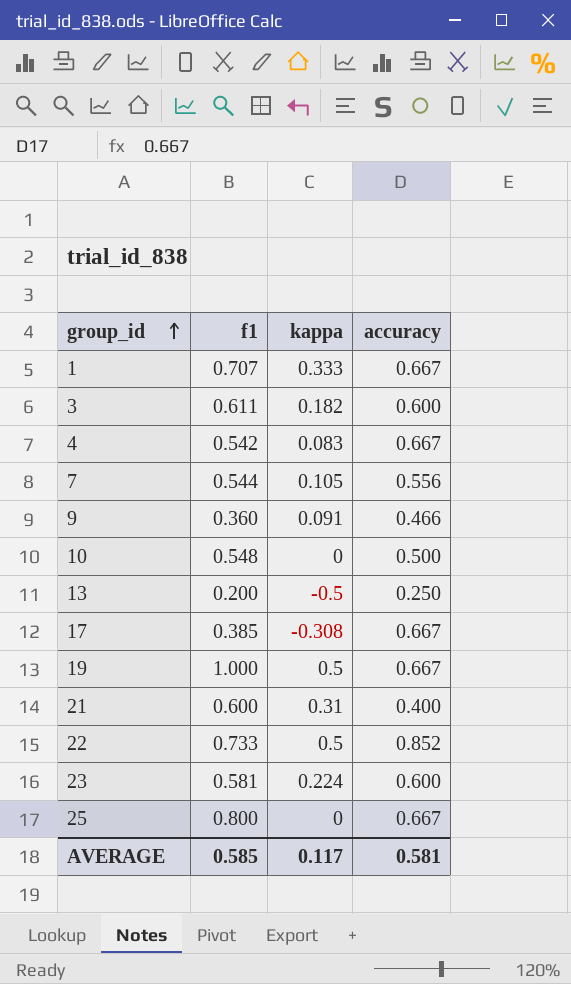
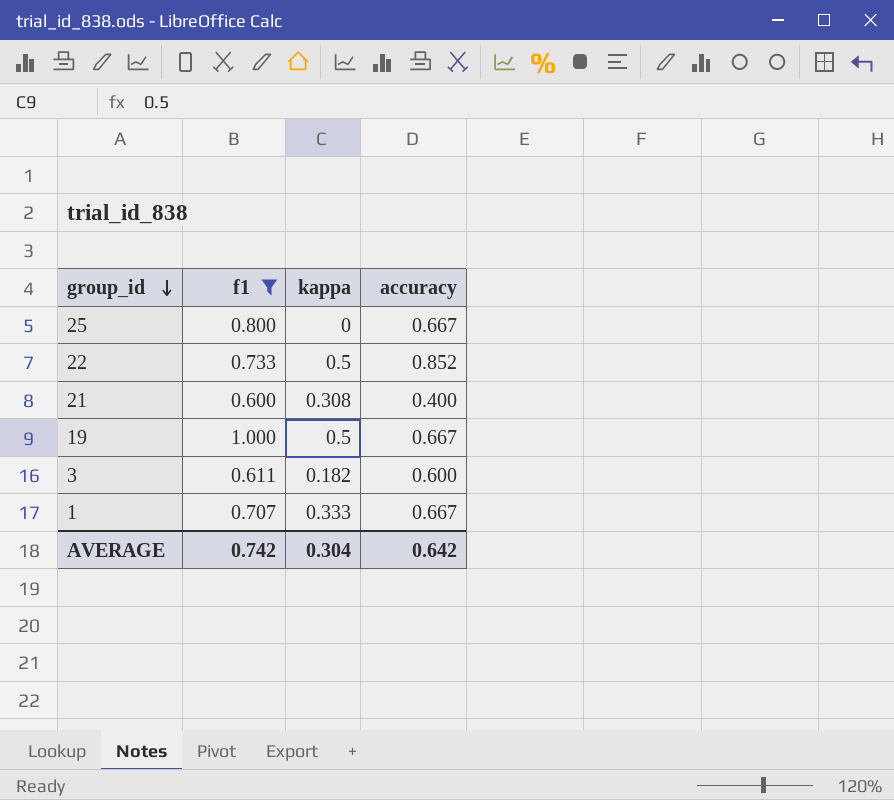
filter: none -> f1 >= 0.600
row order: group_id ascending -> group_id descending
21 | kappa: 0.31 -> 0.308
AVERAGE | f1: 0.585 -> 0.742
AVERAGE | kappa: 0.117 -> 0.304
AVERAGE | accuracy: 0.581 -> 0.642

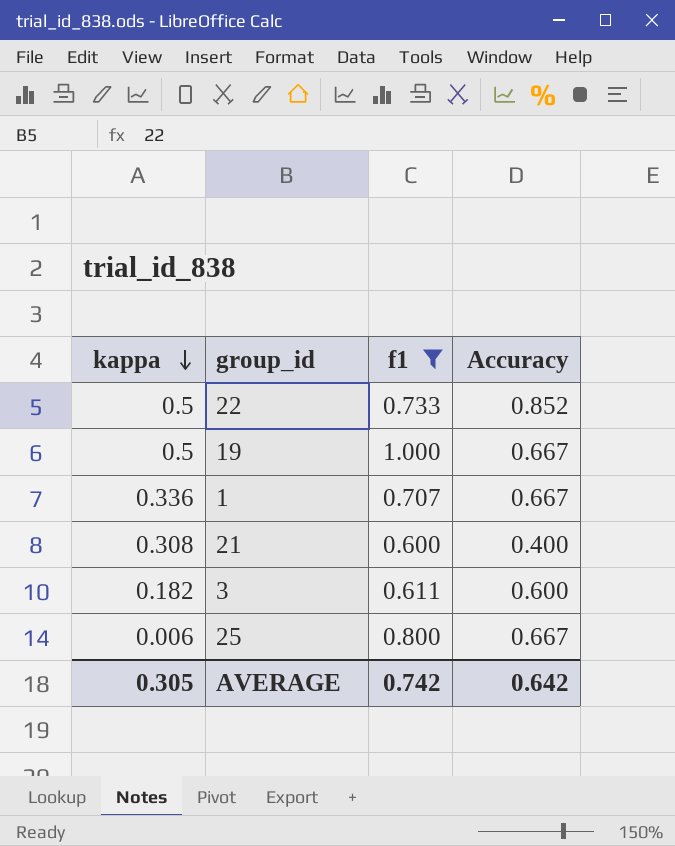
row order: group_id descending -> kappa descending
column kappa | position: 3 -> 1
column name: accuracy -> Accuracy
1 | kappa: 0.333 -> 0.336
25 | kappa: 0 -> 0.006
AVERAGE | kappa: 0.304 -> 0.305

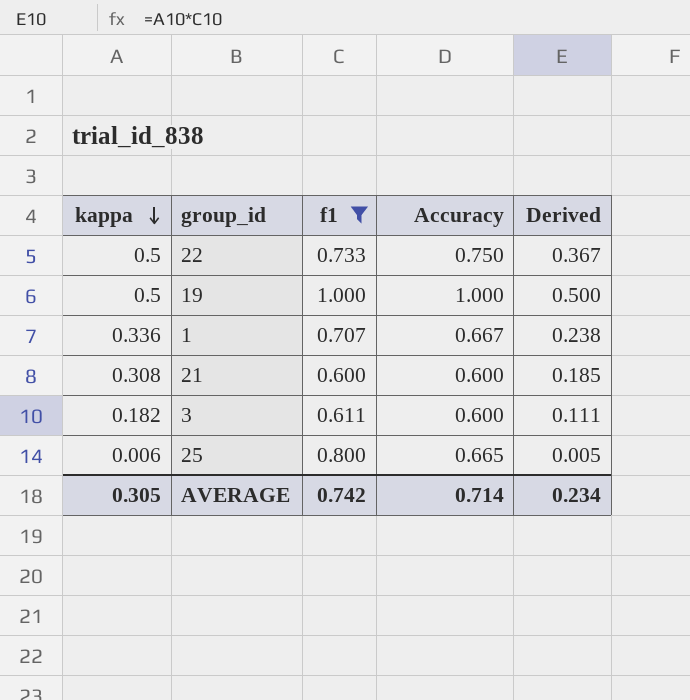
column Derived | formula: none -> [kappa] * [f1]
22 | Accuracy: 0.852 -> 0.750
19 | Accuracy: 0.667 -> 1.000
21 | Accuracy: 0.400 -> 0.600
25 | Accuracy: 0.667 -> 0.665
AVERAGE | Accuracy: 0.642 -> 0.714

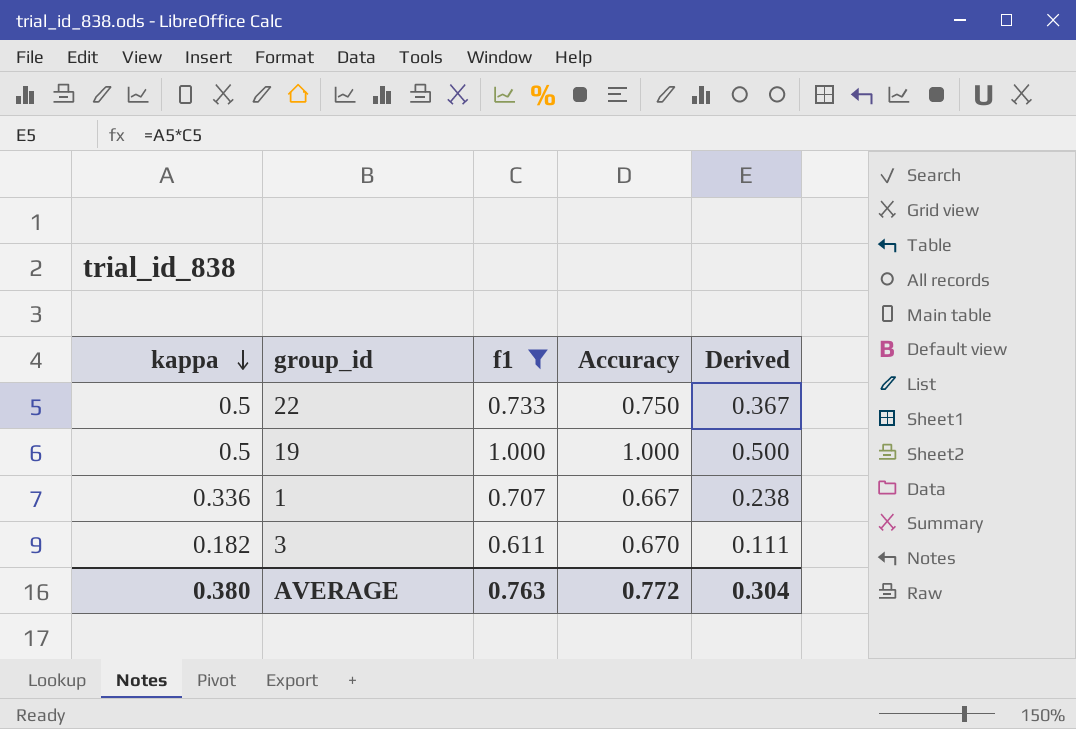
row 21: 0.308 | 0.600 | 0.600 | 0.185 -> none
row 25: 0.006 | 0.800 | 0.665 | 0.005 -> none
3 | Accuracy: 0.600 -> 0.670
AVERAGE | kappa: 0.305 -> 0.380
AVERAGE | f1: 0.742 -> 0.763
AVERAGE | Accuracy: 0.714 -> 0.772
AVERAGE | Derived: 0.234 -> 0.304

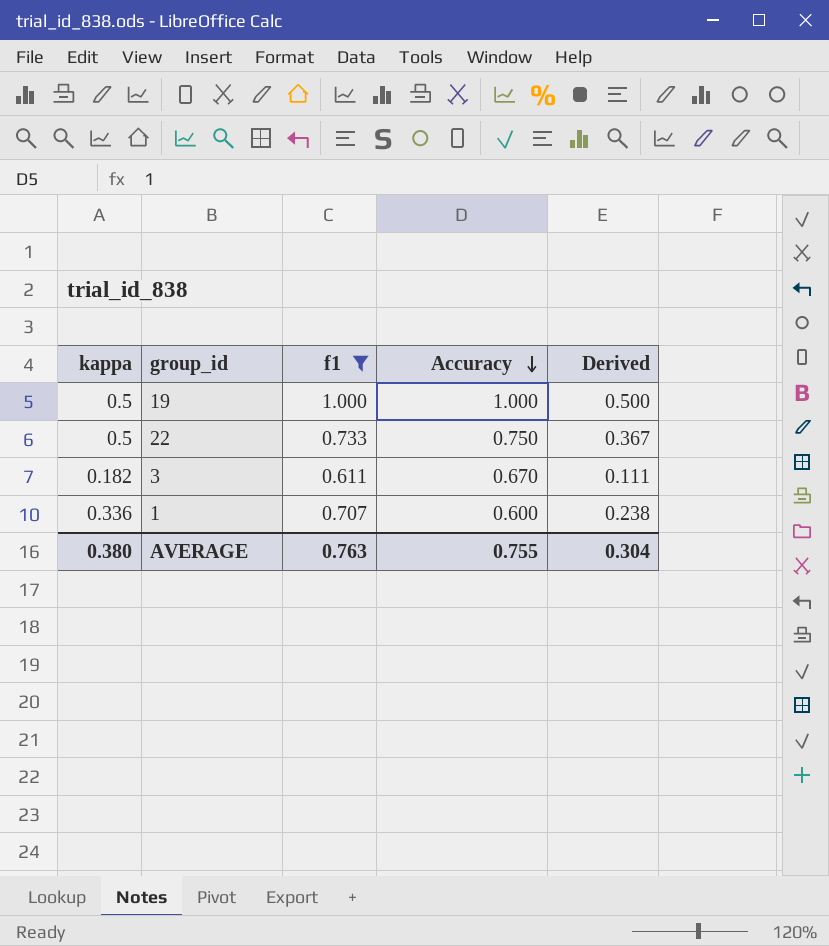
row order: kappa descending -> Accuracy descending
1 | Accuracy: 0.667 -> 0.600
AVERAGE | Accuracy: 0.772 -> 0.755

